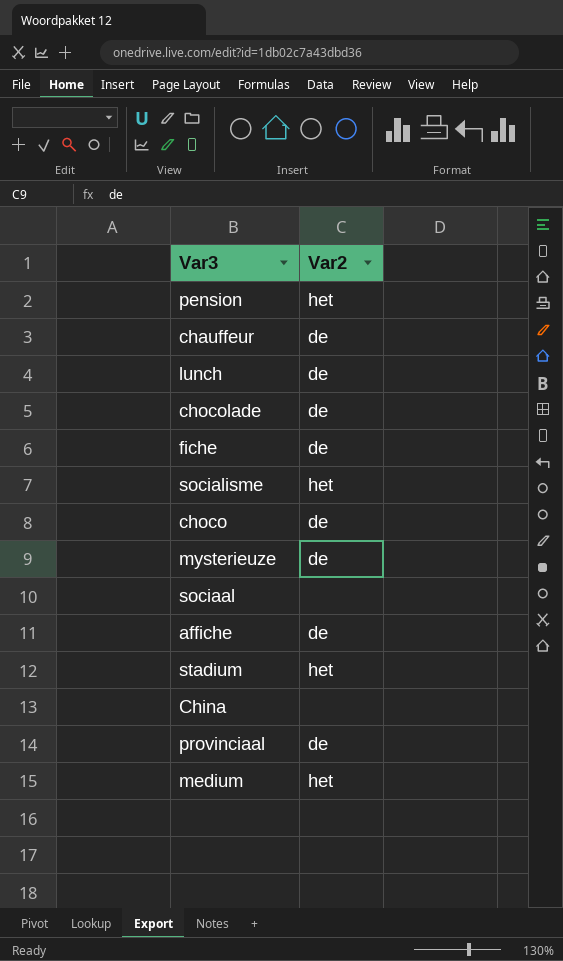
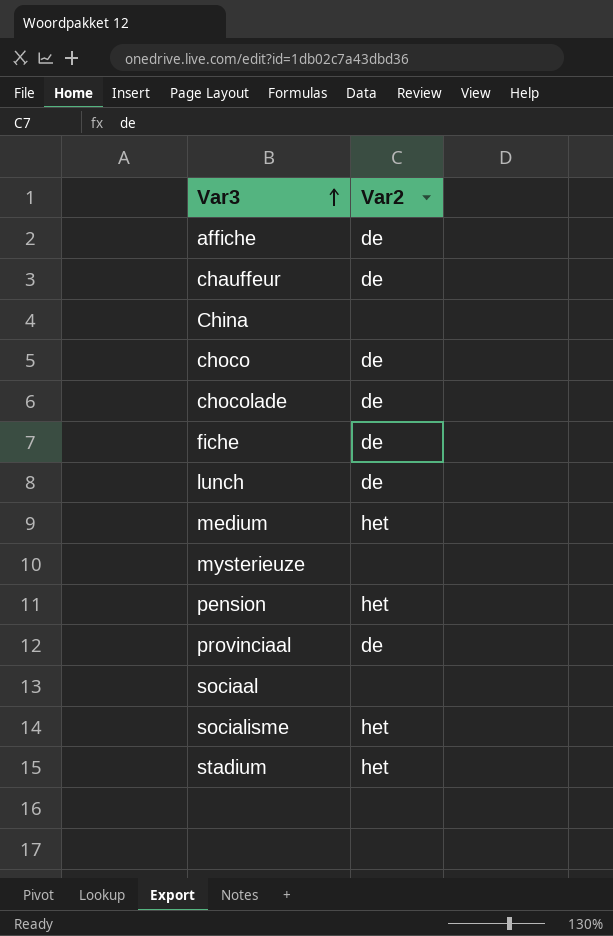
row order: none -> Var3 ascending
mysterieuze | Var2: de -> none

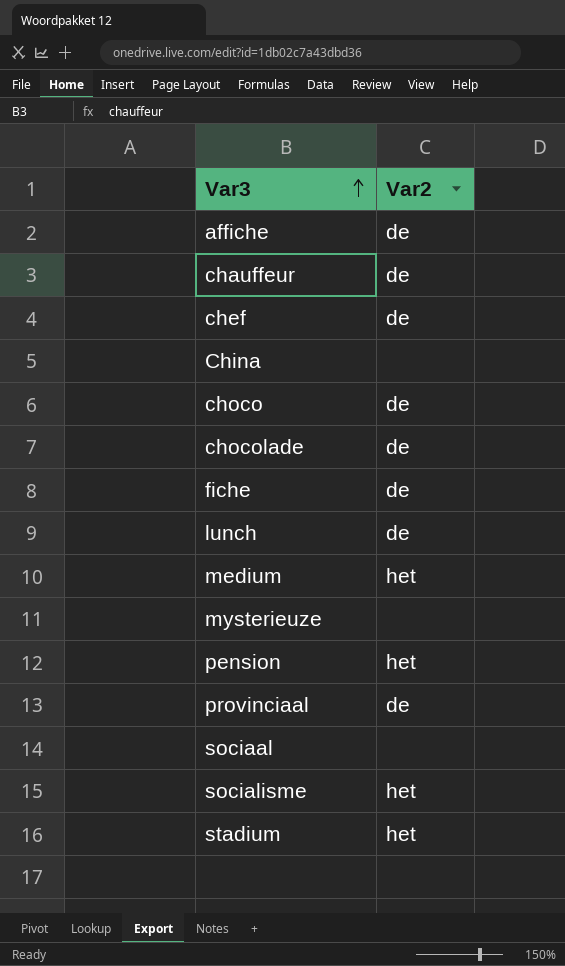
row chef: none -> de

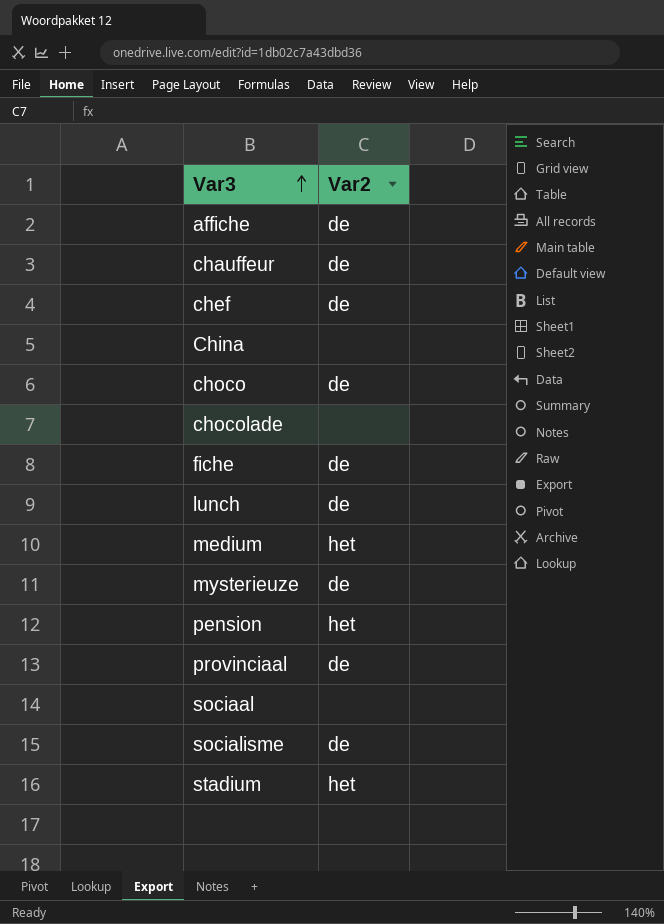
chocolade | Var2: de -> none
mysterieuze | Var2: none -> de
socialisme | Var2: het -> de

